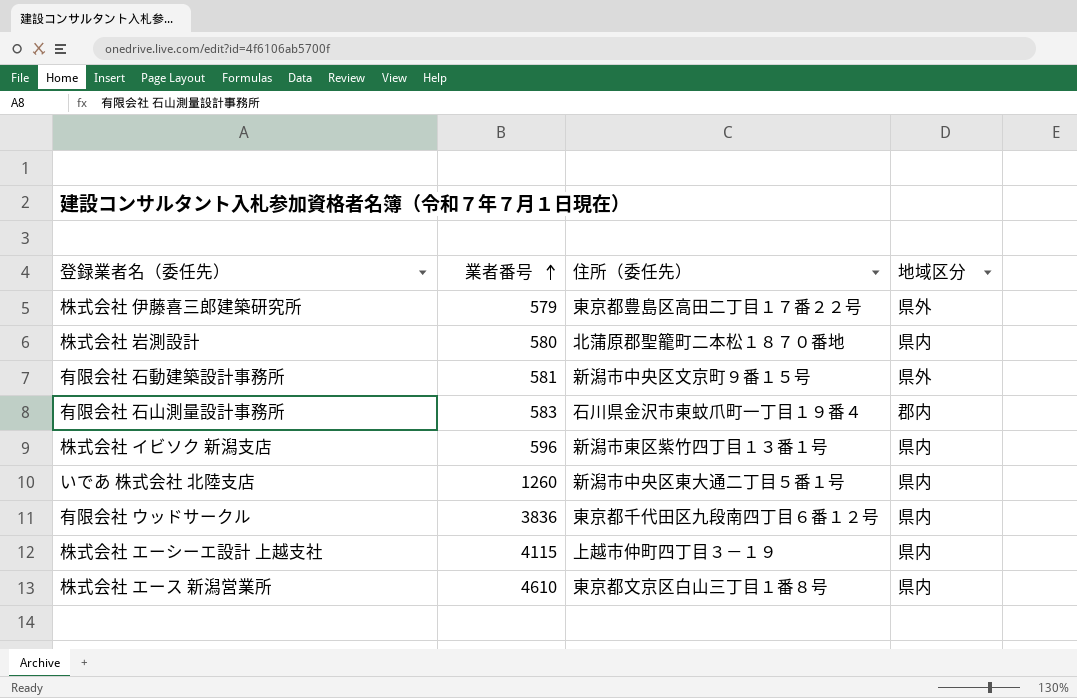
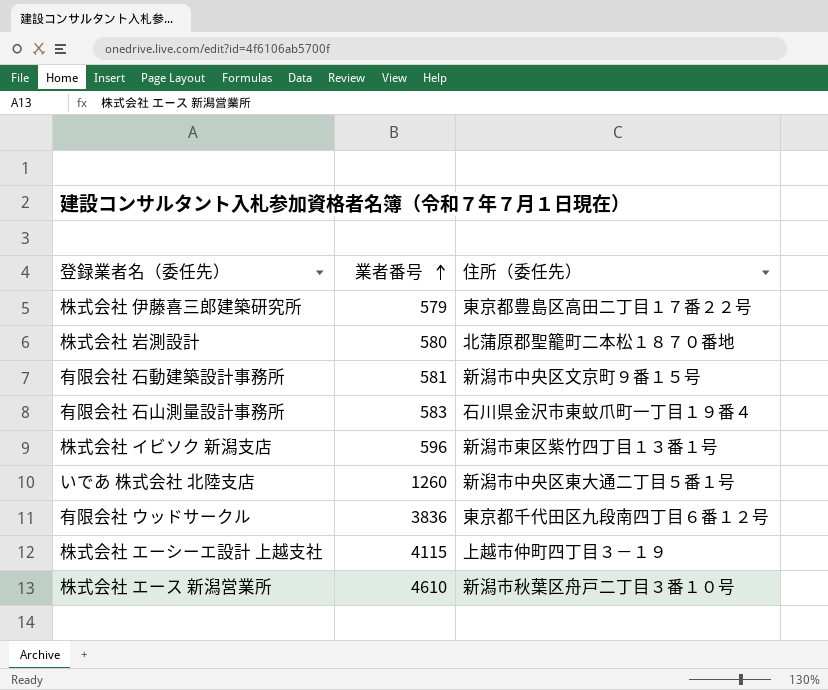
column 地域区分 | position: 4 -> none
株式会社 エース 新潟営業所 | 住所（委任先）: 東京都文京区白山三丁目１番８号 -> 新潟市秋葉区舟戸二丁目３番１０号

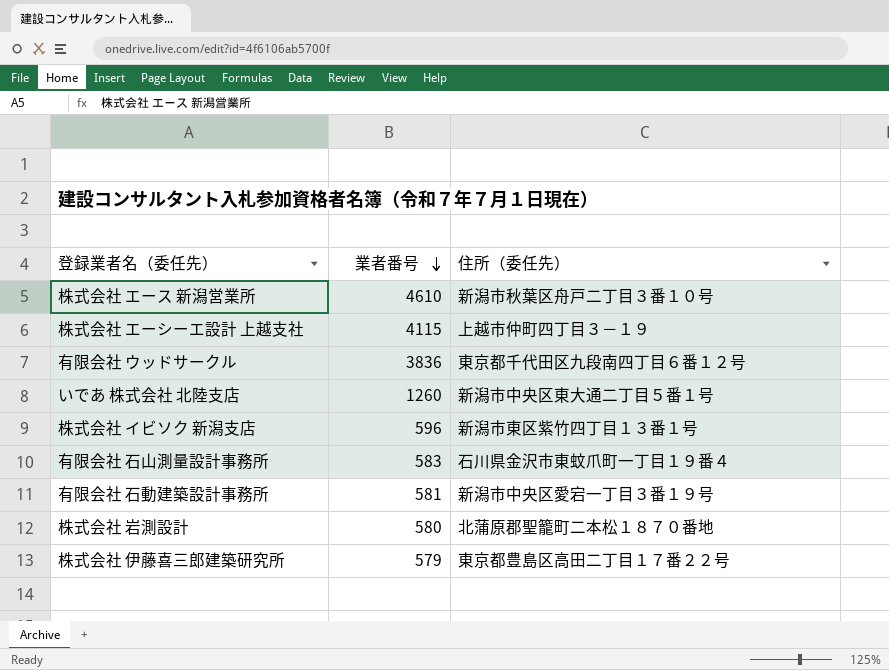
row order: 業者番号 ascending -> 業者番号 descending
有限会社 石動建築設計事務所 | 住所（委任先）: 新潟市中央区文京町９番１５号 -> 新潟市中央区愛宕一丁目３番１９号

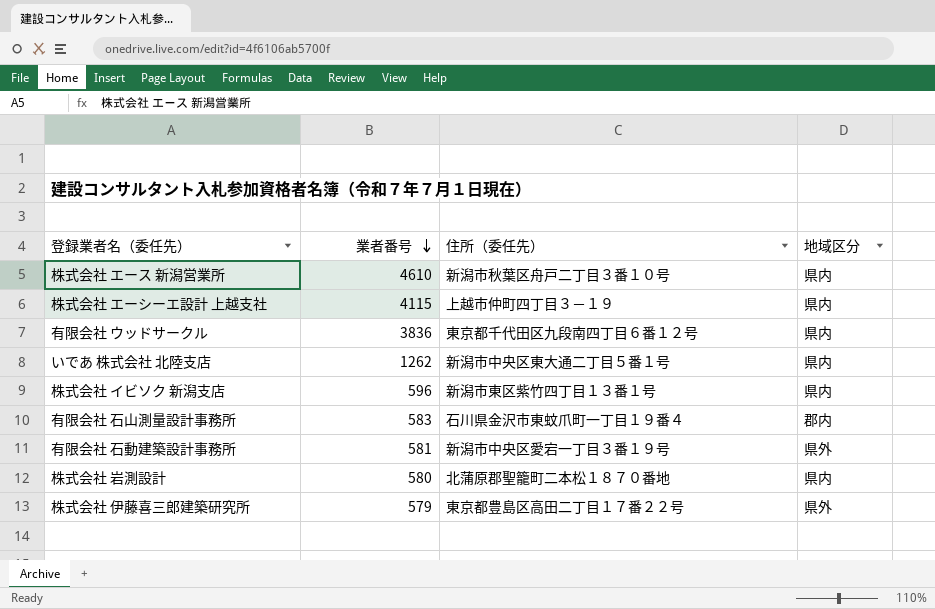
column 地域区分 | position: none -> 4
いであ 株式会社 北陸支店 | 業者番号: 1260 -> 1262

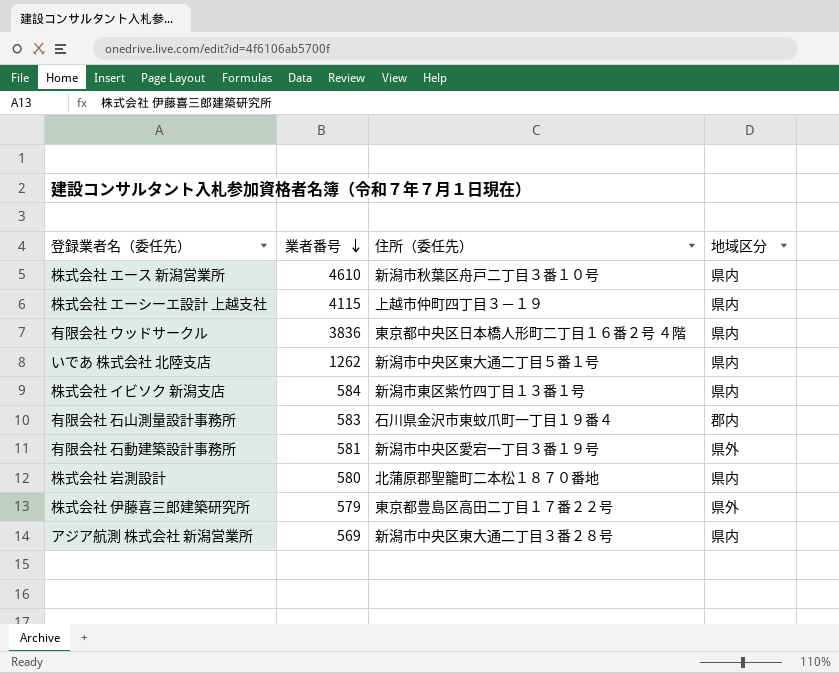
有限会社 ウッドサークル | 住所（委任先）: 東京都千代田区九段南四丁目６番１２号 -> 東京都中央区日本橋人形町二丁目１６番２号 ４階
株式会社 イビソク 新潟支店 | 業者番号: 596 -> 584
row アジア航測 株式会社 新潟営業所: none -> 569 | 新潟市中央区東大通二丁目３番２８号 | 県内

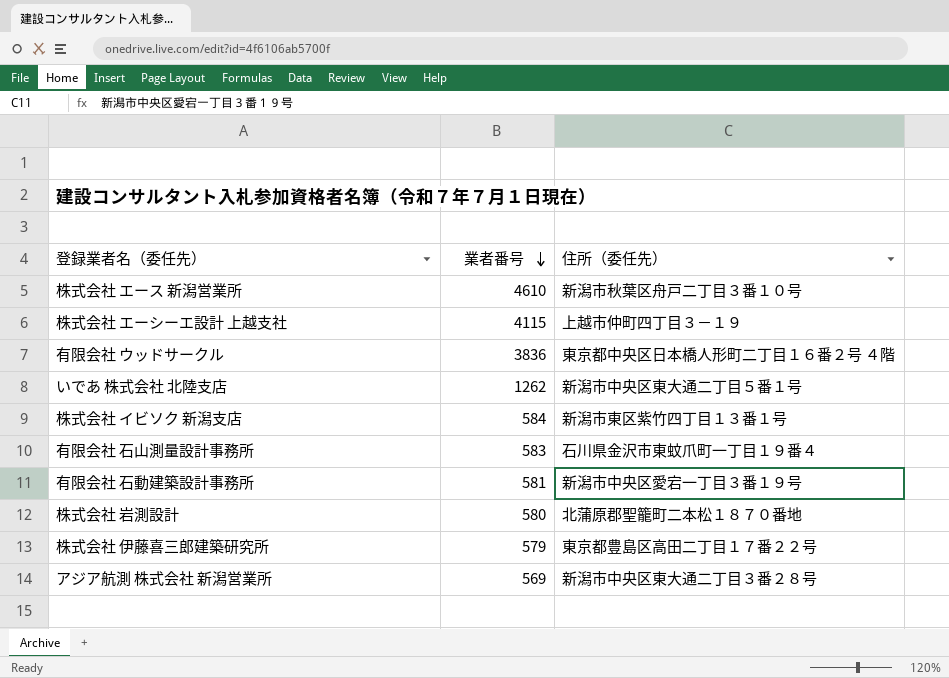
column 地域区分 | position: 4 -> none

